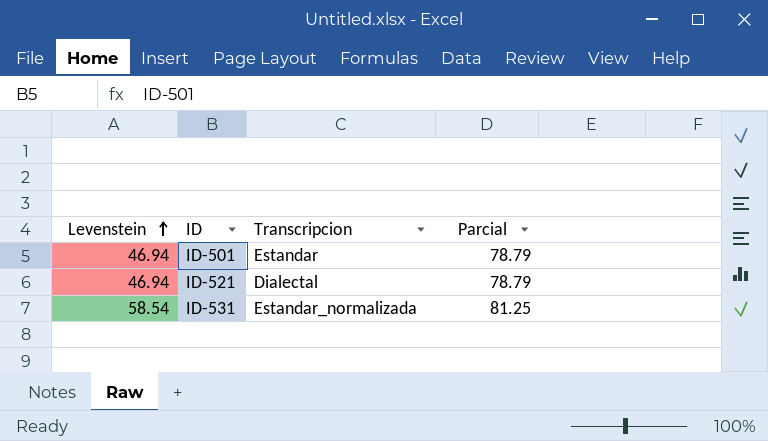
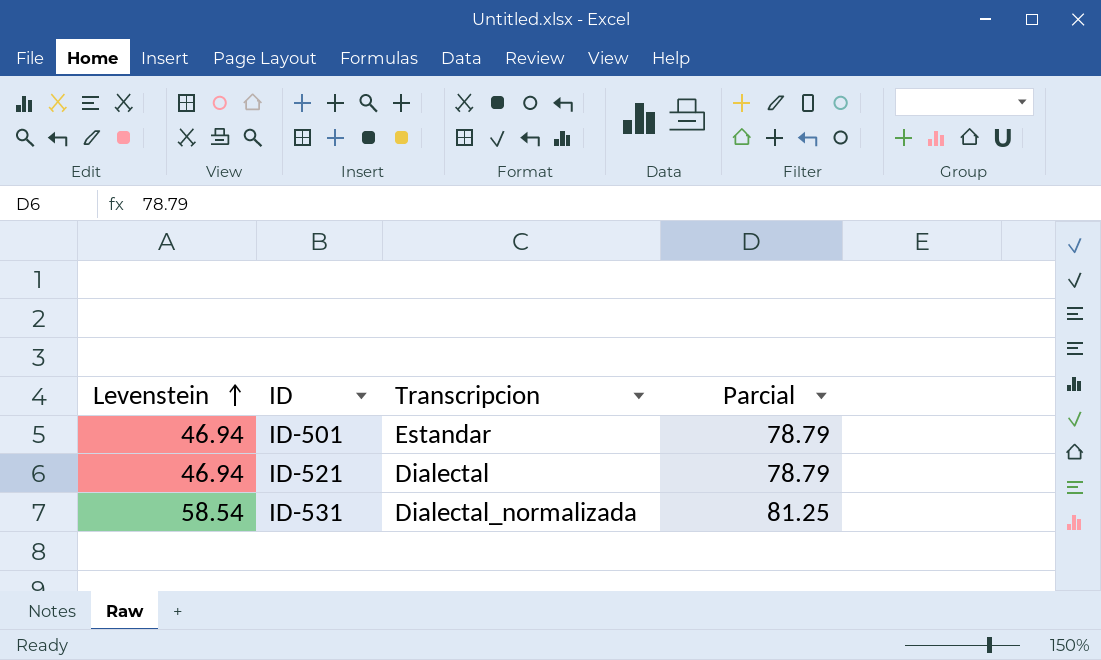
ID-531 | Transcripcion: Estandar_normalizada -> Dialectal_normalizada

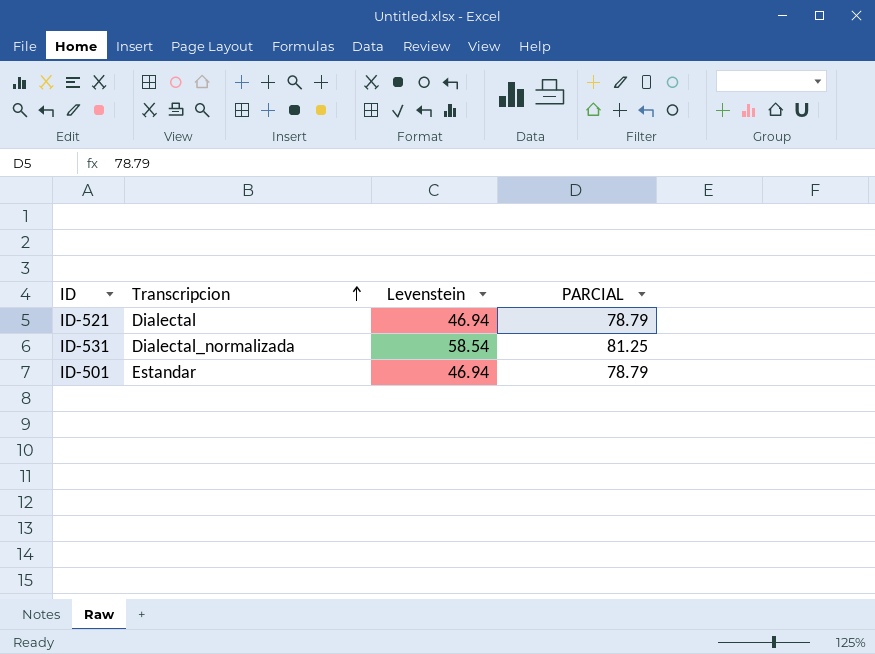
row order: Levenstein ascending -> Transcripcion ascending
column Levenstein | position: 1 -> 3
column name: Parcial -> PARCIAL

